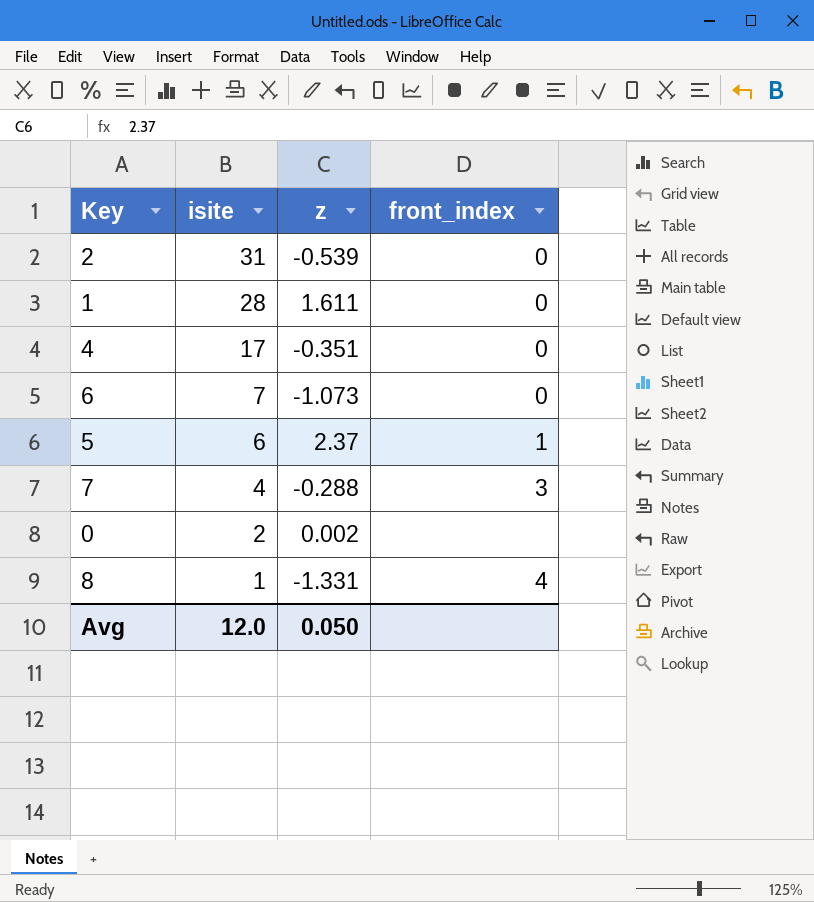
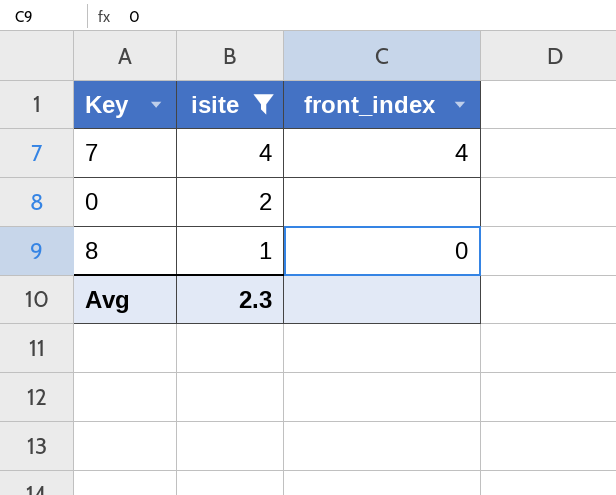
filter: none -> isite <= 4
column z | position: 3 -> none
7 | front_index: 3 -> 4
8 | front_index: 4 -> 0
Avg | isite: 12.0 -> 2.3

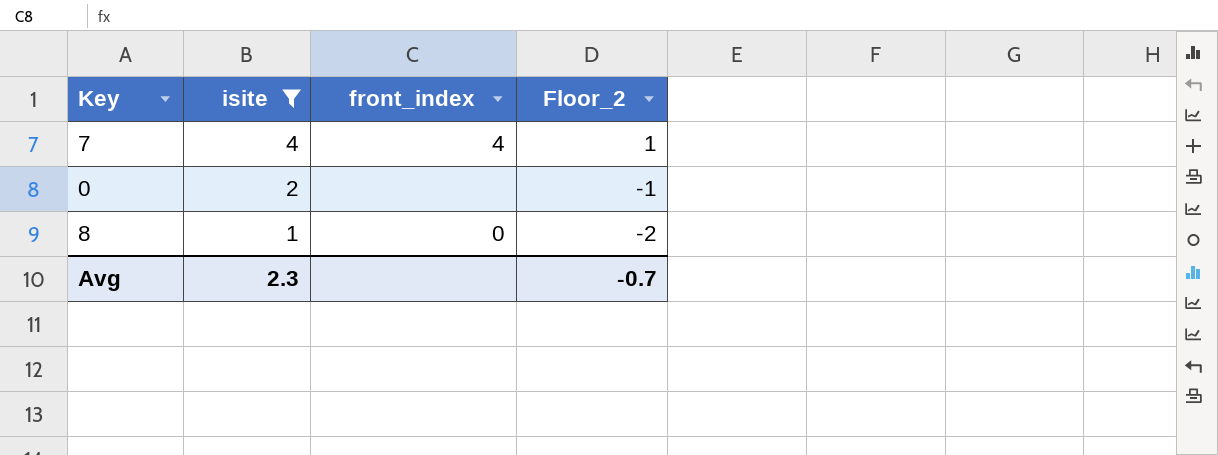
column Floor_2 | formula: none -> [isite] - 3

